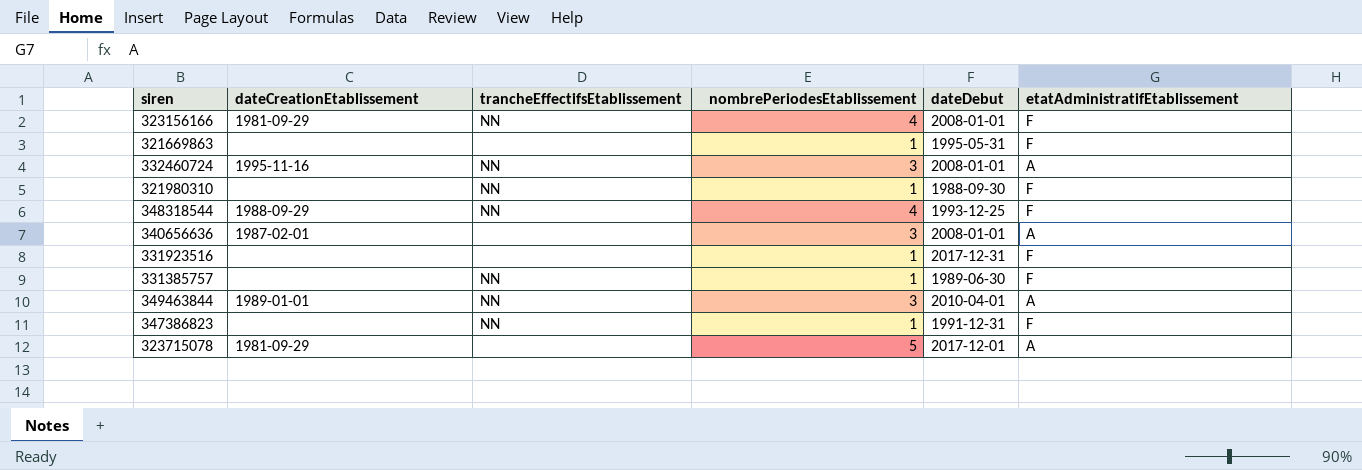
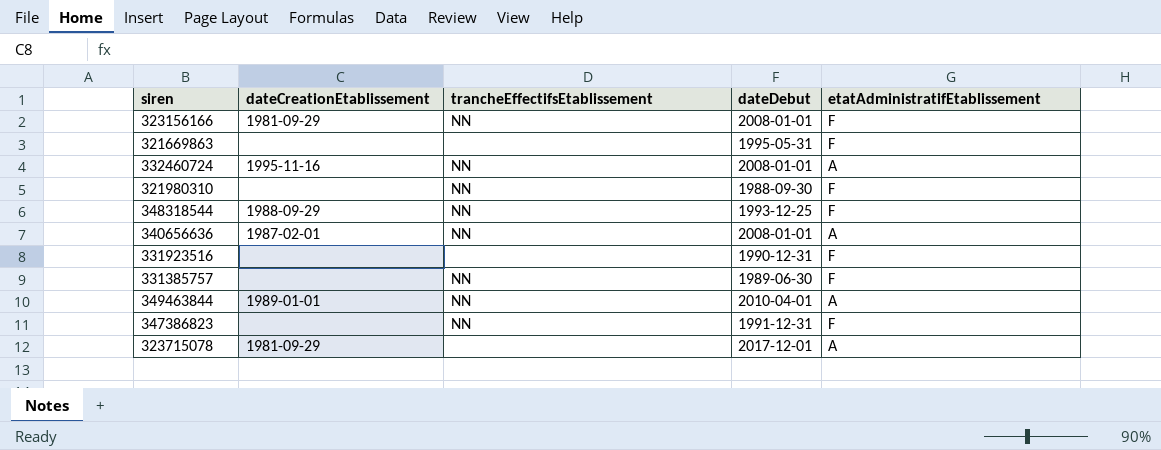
column nombrePeriodesEtablissement | position: 4 -> none
340656636 | trancheEffectifsEtablissement: none -> NN
331923516 | dateDebut: 2017-12-31 -> 1990-12-31

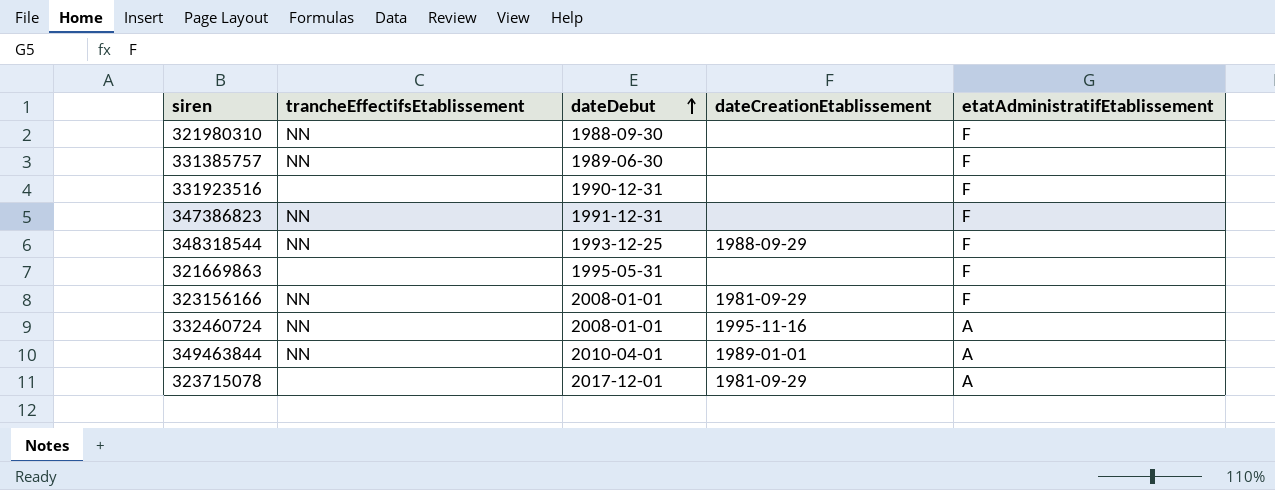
row order: none -> dateDebut ascending
column dateCreationEtablissement | position: 2 -> 4
row 340656636: 1987-02-01 | NN | 2008-01-01 | A -> none

